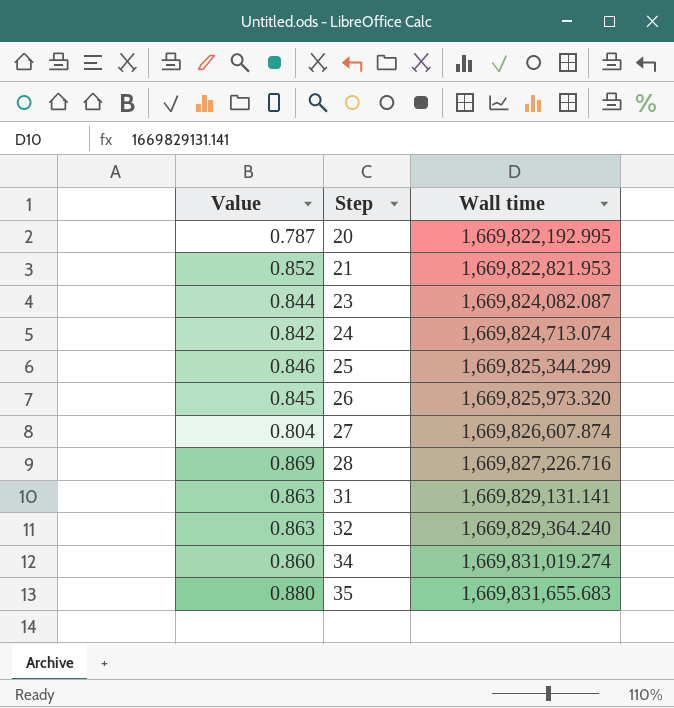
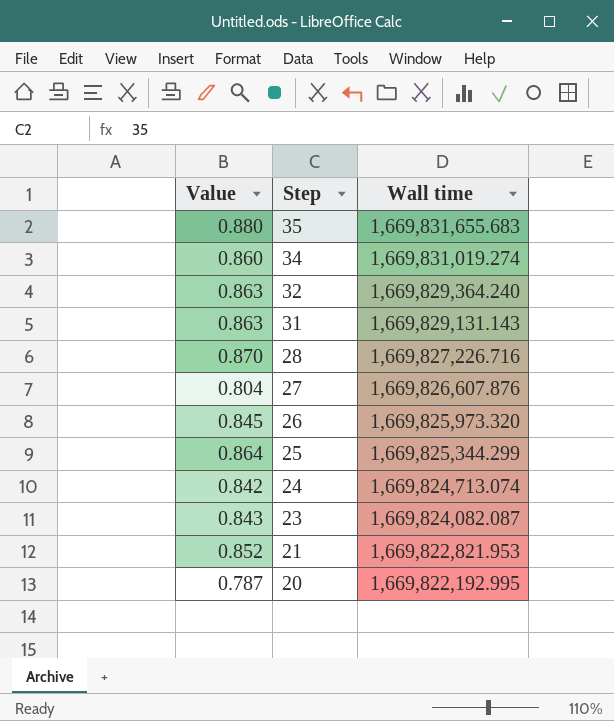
row order: Step ascending -> Step descending
31 | Wall time: 1,669,829,131.141 -> 1,669,829,131.143
28 | Value: 0.869 -> 0.870
27 | Wall time: 1,669,826,607.874 -> 1,669,826,607.876
25 | Value: 0.846 -> 0.864
23 | Value: 0.844 -> 0.843

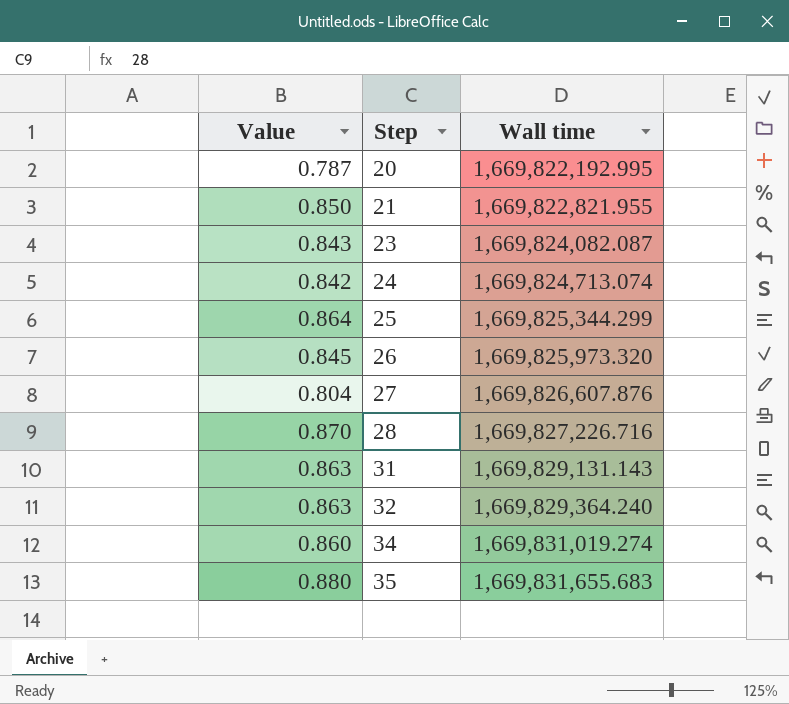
row order: Step descending -> Step ascending
21 | Value: 0.852 -> 0.850
21 | Wall time: 1,669,822,821.953 -> 1,669,822,821.955

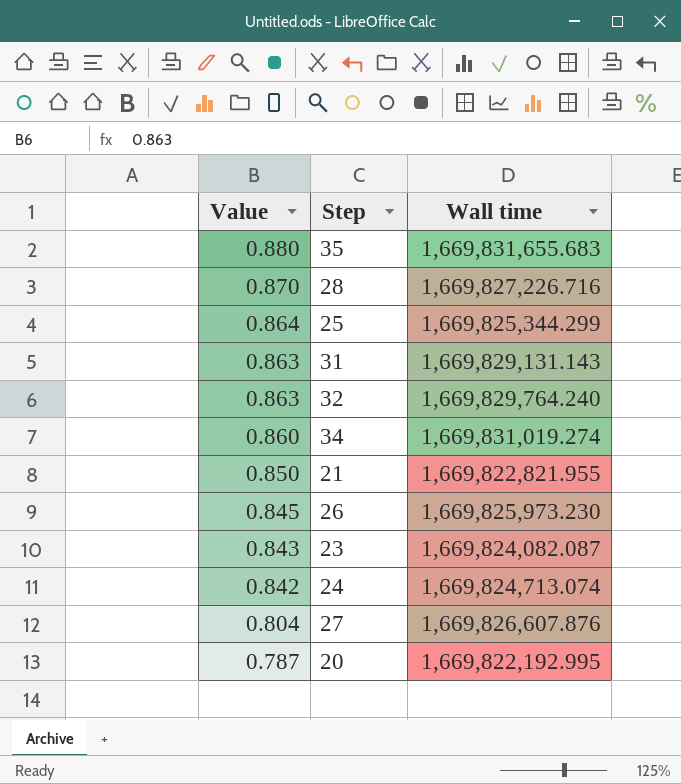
row order: Step ascending -> Value descending
32 | Wall time: 1,669,829,364.240 -> 1,669,829,764.240
26 | Wall time: 1,669,825,973.320 -> 1,669,825,973.230

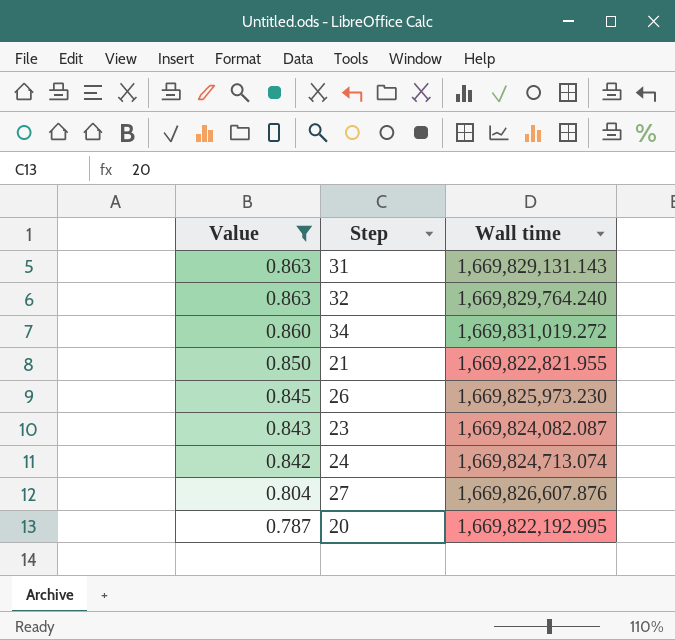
filter: none -> Value <= 0.863
34 | Wall time: 1,669,831,019.274 -> 1,669,831,019.272

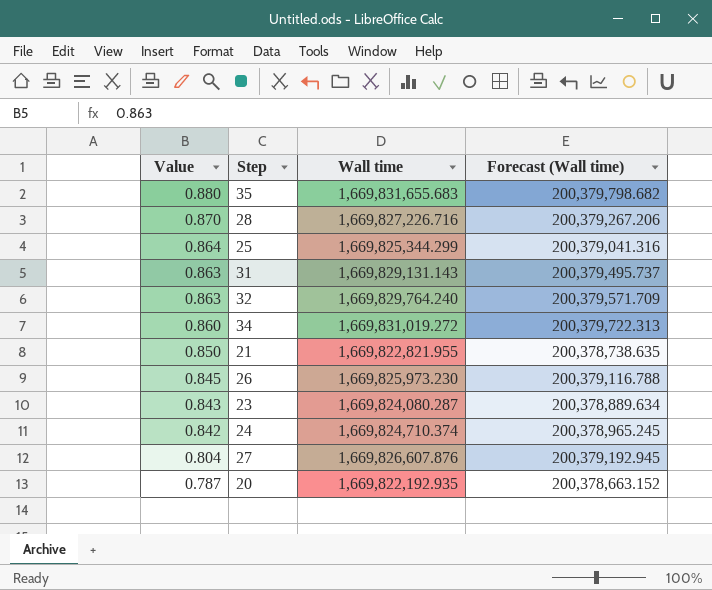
filter: Value <= 0.863 -> none
column Forecast (Wall time) | formula: none -> [Wall time] * 0.12
23 | Wall time: 1,669,824,082.087 -> 1,669,824,080.287
24 | Wall time: 1,669,824,713.074 -> 1,669,824,710.374
20 | Wall time: 1,669,822,192.995 -> 1,669,822,192.935

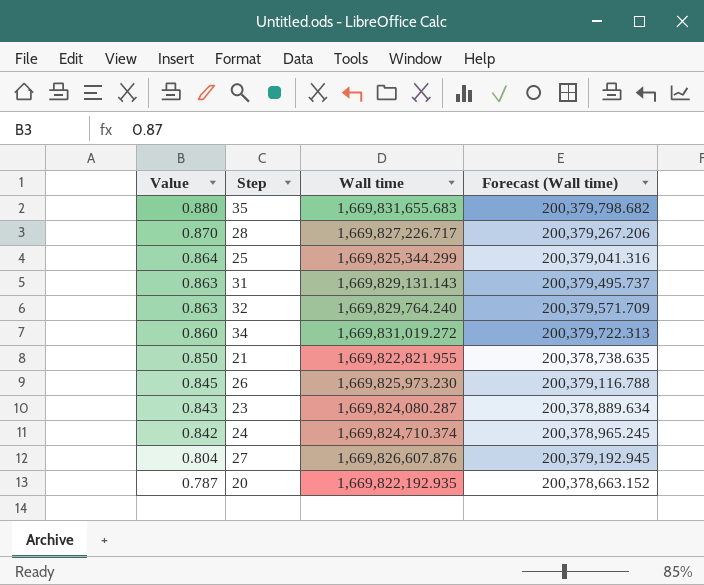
28 | Wall time: 1,669,827,226.716 -> 1,669,827,226.717

